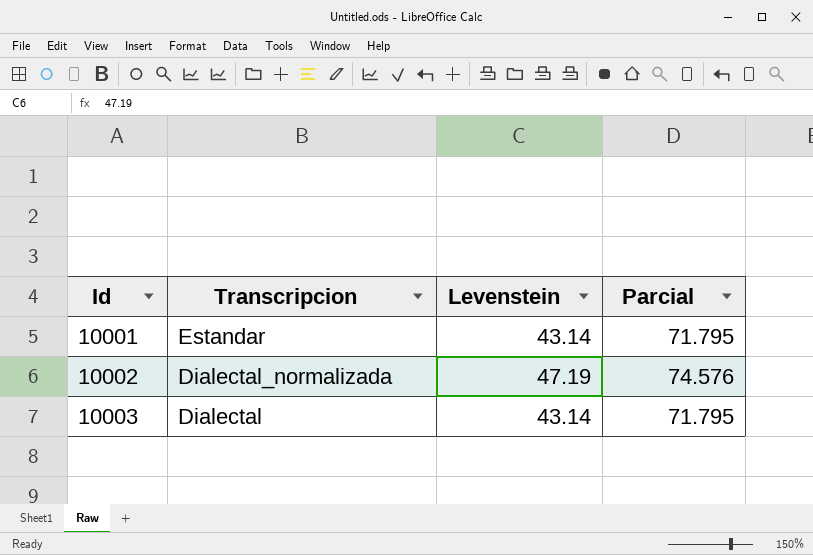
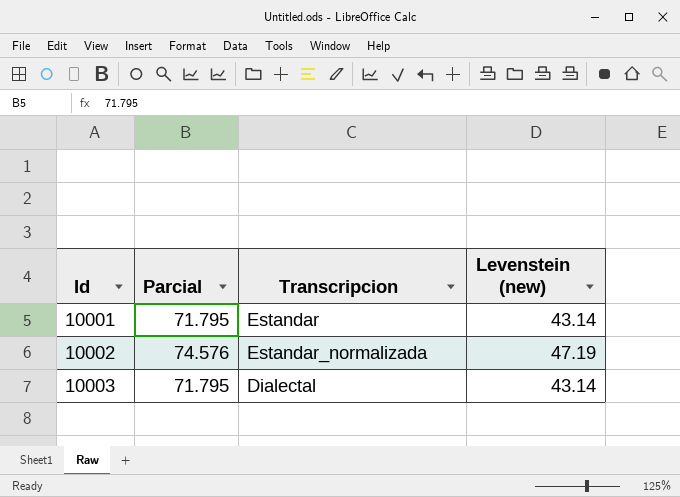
column Parcial | position: 4 -> 2
column name: Levenstein -> Levenstein (new)
10002 | Transcripcion: Dialectal_normalizada -> Estandar_normalizada

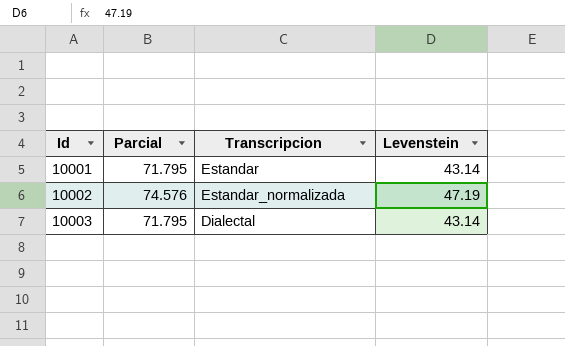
column name: Levenstein (new) -> Levenstein

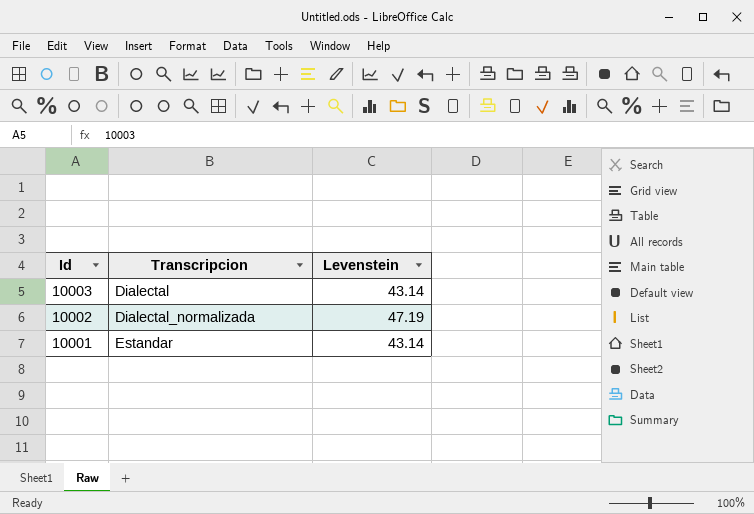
row order: Id ascending -> Id descending
column Parcial | position: 2 -> none
10002 | Transcripcion: Estandar_normalizada -> Dialectal_normalizada

